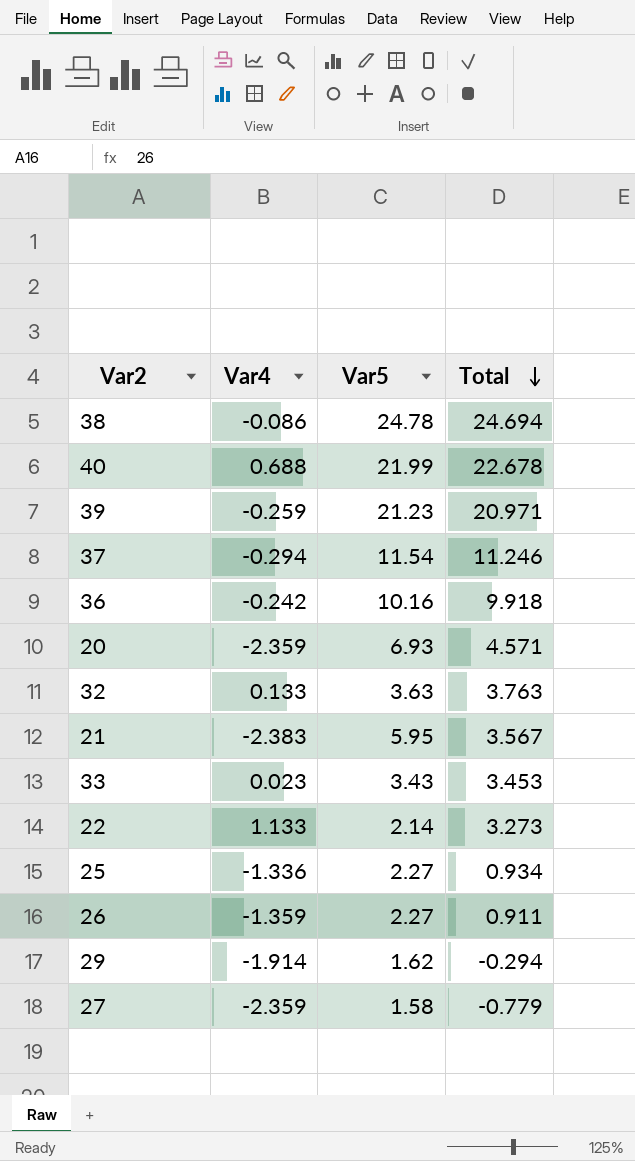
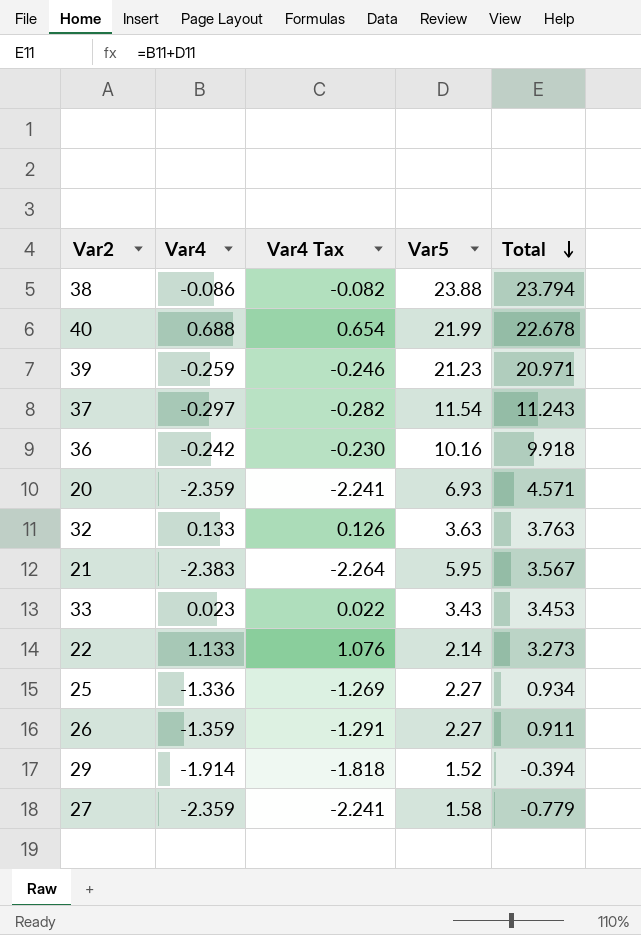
column Var4 Tax | formula: none -> [Var4] * 0.95
38 | Var5: 24.78 -> 23.88
38 | Total: 24.694 -> 23.794
37 | Var4: -0.294 -> -0.297
37 | Total: 11.246 -> 11.243
29 | Var5: 1.62 -> 1.52
29 | Total: -0.294 -> -0.394

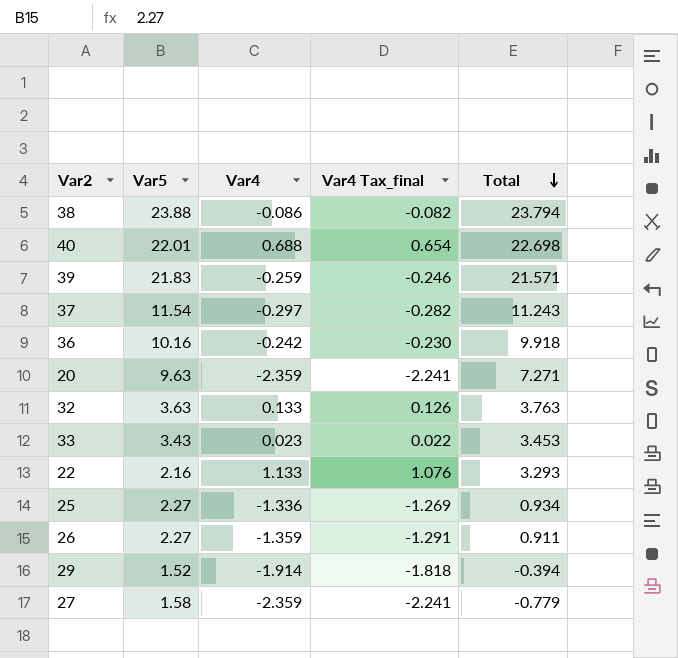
column Var5 | position: 4 -> 2
column name: Var4 Tax -> Var4 Tax_final
row 21: -2.383 | -2.264 | 5.95 | 3.567 -> none
40 | Var5: 21.99 -> 22.01
40 | Total: 22.678 -> 22.698
39 | Var5: 21.23 -> 21.83
39 | Total: 20.971 -> 21.571
20 | Var5: 6.93 -> 9.63
20 | Total: 4.571 -> 7.271
22 | Var5: 2.14 -> 2.16
22 | Total: 3.273 -> 3.293

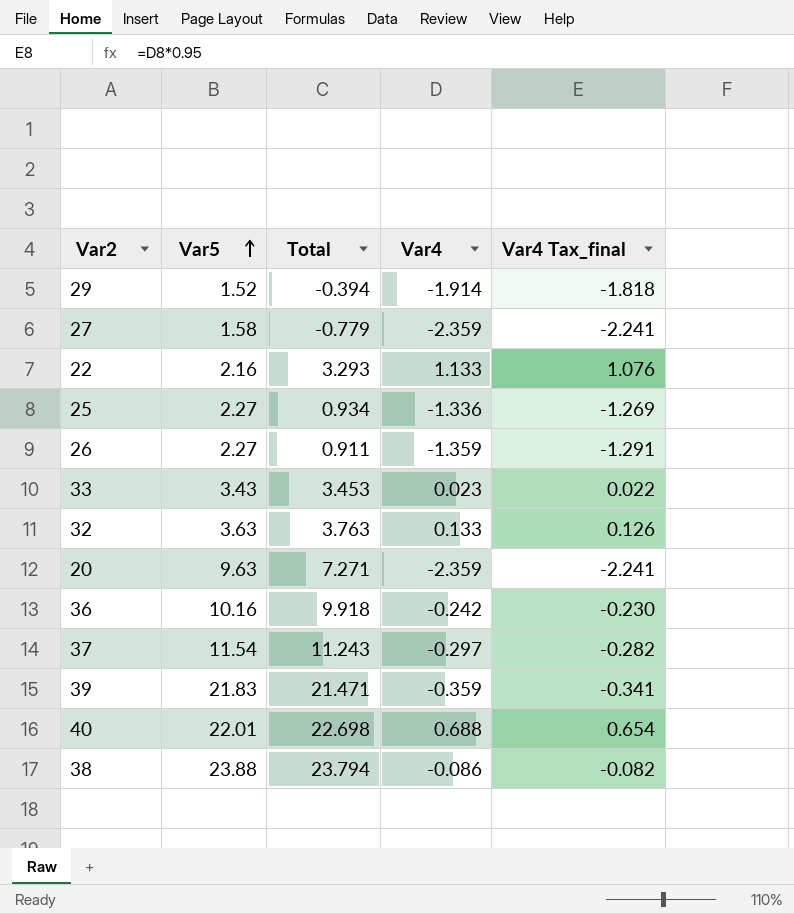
row order: Total descending -> Var5 ascending
column Total | position: 5 -> 3
39 | Total: 21.571 -> 21.471
39 | Var4: -0.259 -> -0.359
39 | Var4 Tax_final: -0.246 -> -0.341

